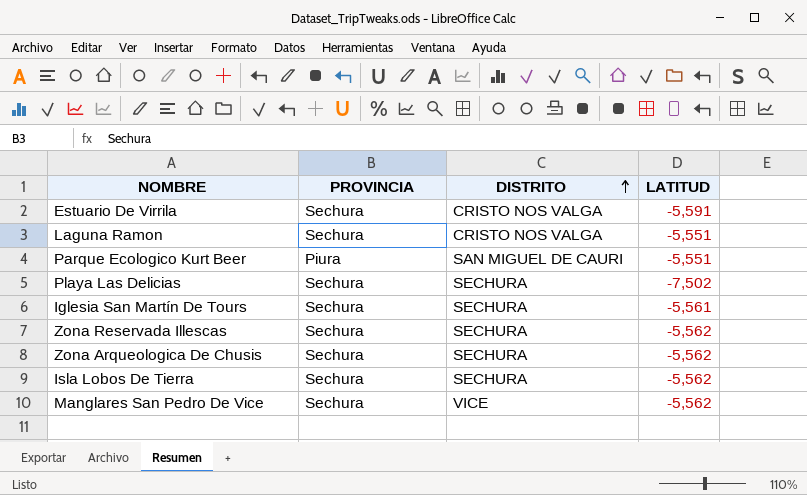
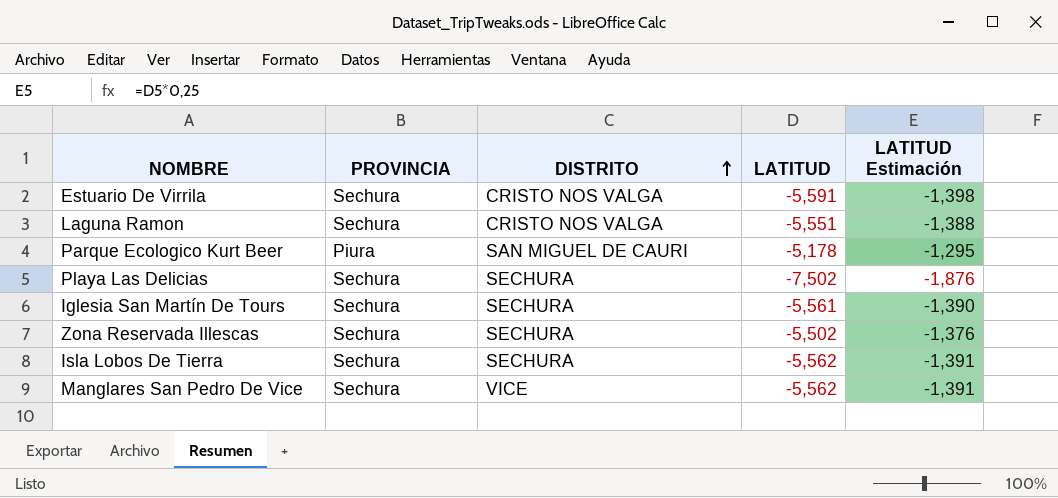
column LATITUD Estimación | formula: none -> [LATITUD] * 0,25
row Zona Arqueologica De Chusis: Sechura | SECHURA | -5,562 -> none
Parque Ecologico Kurt Beer | LATITUD: -5,551 -> -5,178
Zona Reservada Illescas | LATITUD: -5,562 -> -5,502

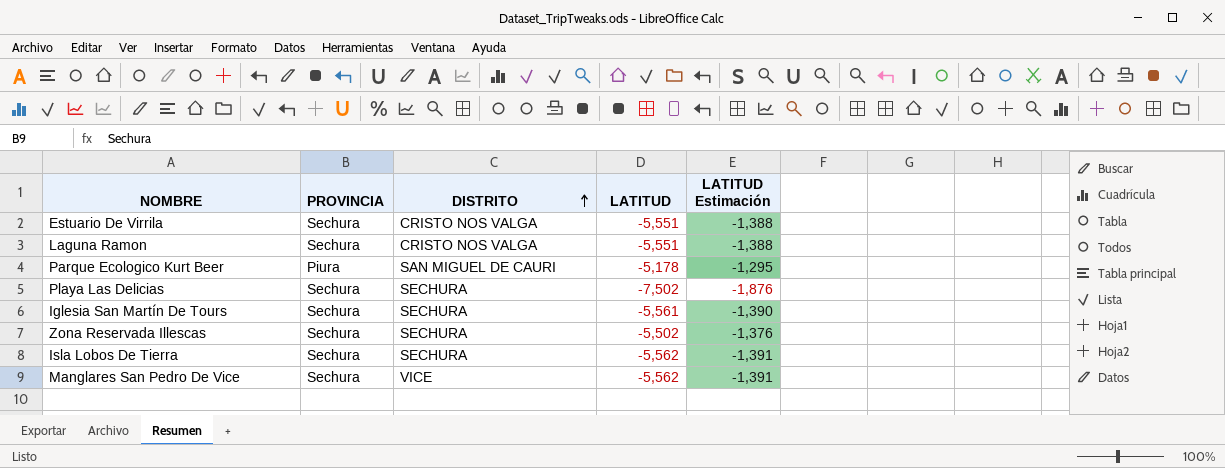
Estuario De Virrila | LATITUD: -5,591 -> -5,551
Estuario De Virrila | LATITUD Estimación: -1,398 -> -1,388

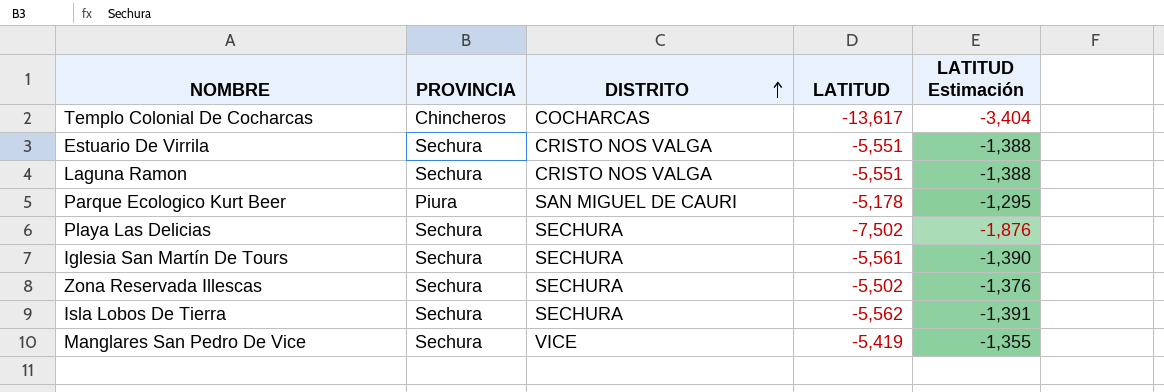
row Templo Colonial De Cocharcas: none -> Chincheros | COCHARCAS | -13,617 | -3,404
Manglares San Pedro De Vice | LATITUD: -5,562 -> -5,419
Manglares San Pedro De Vice | LATITUD Estimación: -1,391 -> -1,355

